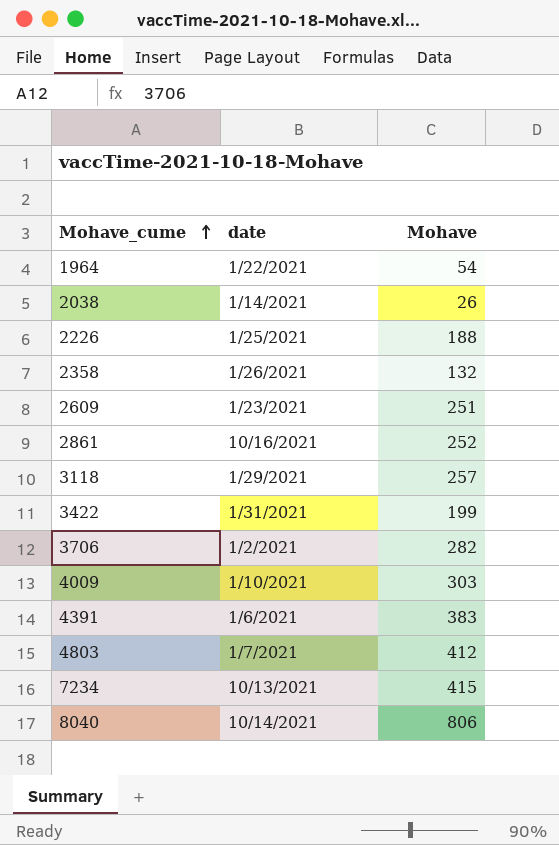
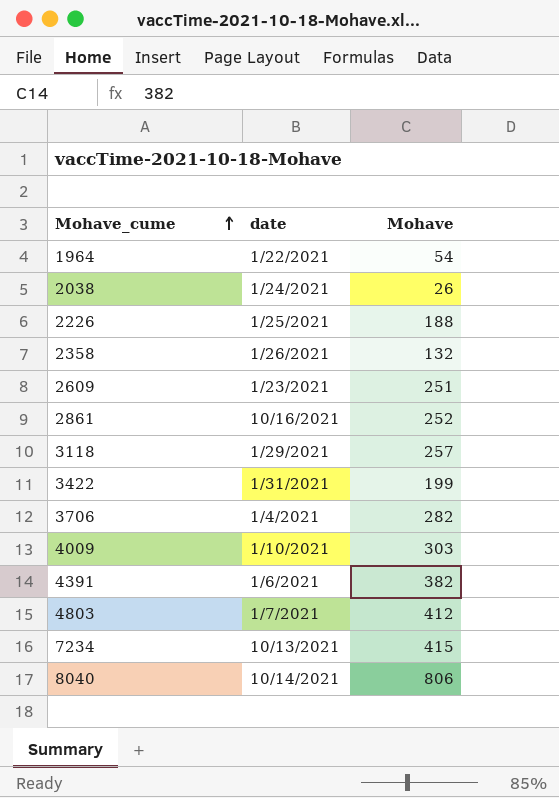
2038 | date: 1/14/2021 -> 1/24/2021
3706 | date: 1/2/2021 -> 1/4/2021
4391 | Mohave: 383 -> 382

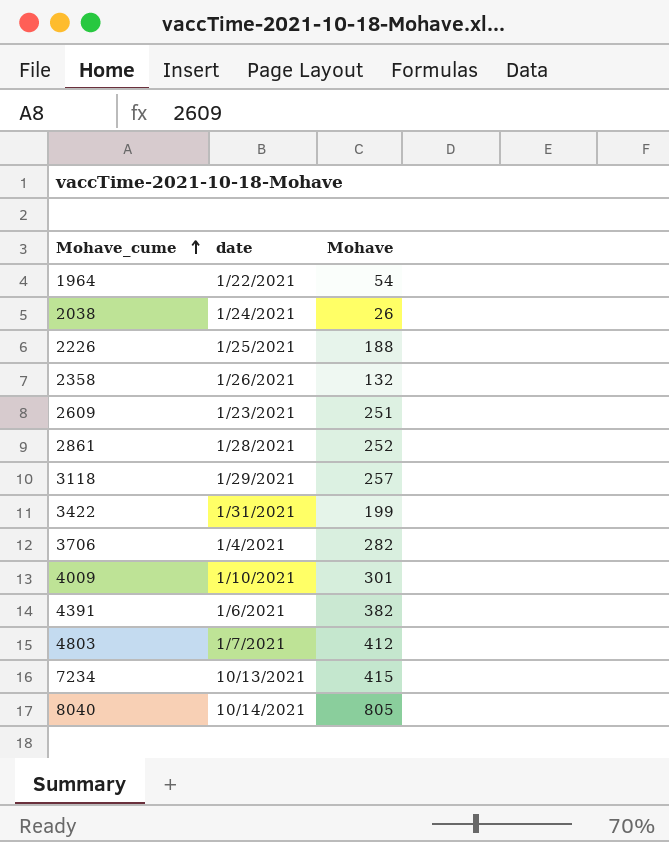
2861 | date: 10/16/2021 -> 1/28/2021
4009 | Mohave: 303 -> 301
8040 | Mohave: 806 -> 805

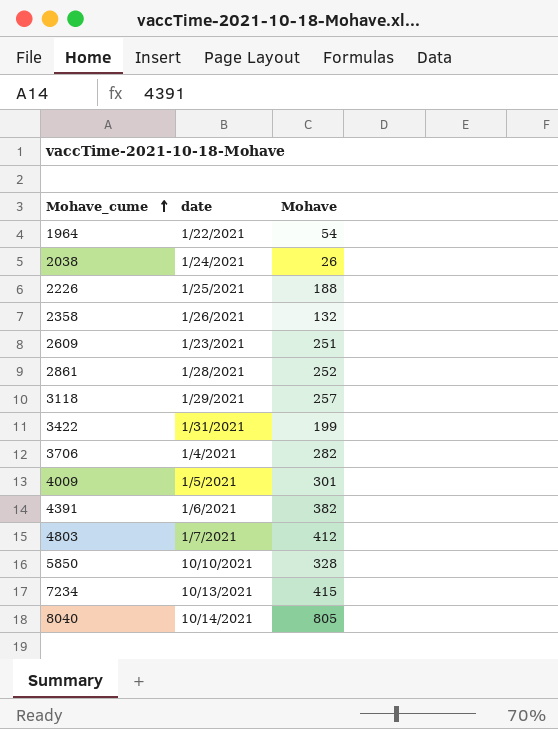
4009 | date: 1/10/2021 -> 1/5/2021
row 5850: none -> 10/10/2021 | 328

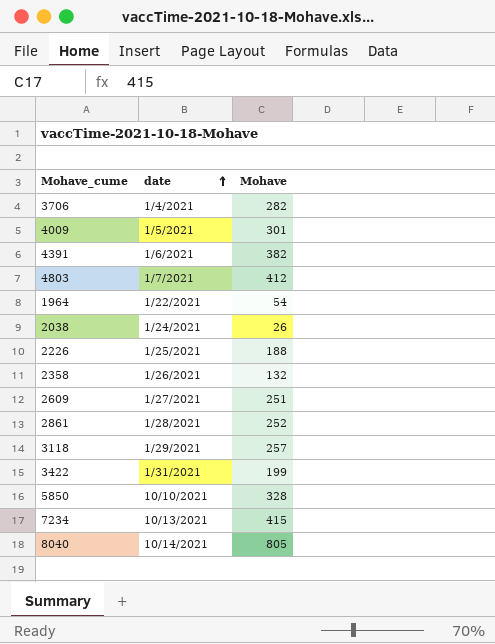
row order: Mohave_cume ascending -> date ascending
2609 | date: 1/23/2021 -> 1/27/2021

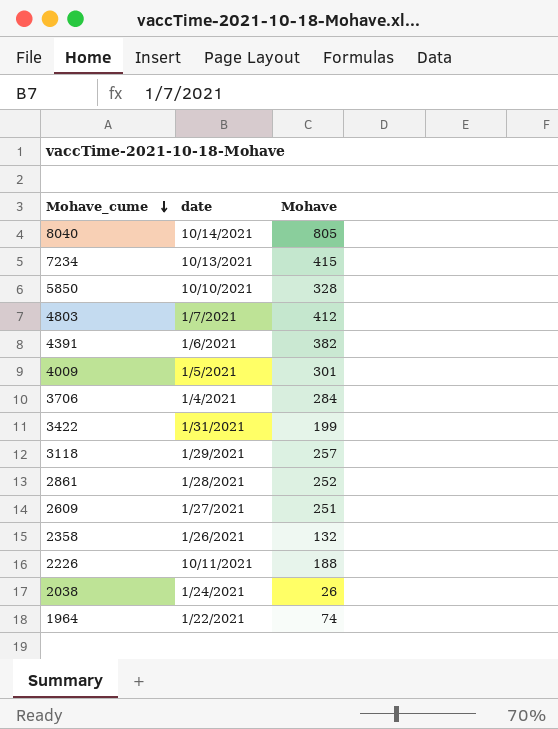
row order: date ascending -> Mohave_cume descending
3706 | Mohave: 282 -> 284
2226 | date: 1/25/2021 -> 10/11/2021
1964 | Mohave: 54 -> 74

